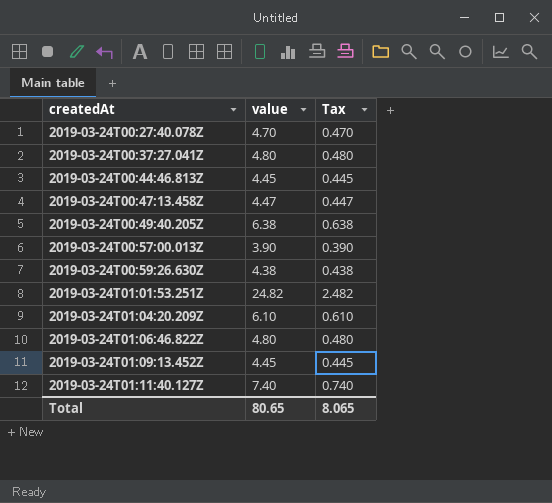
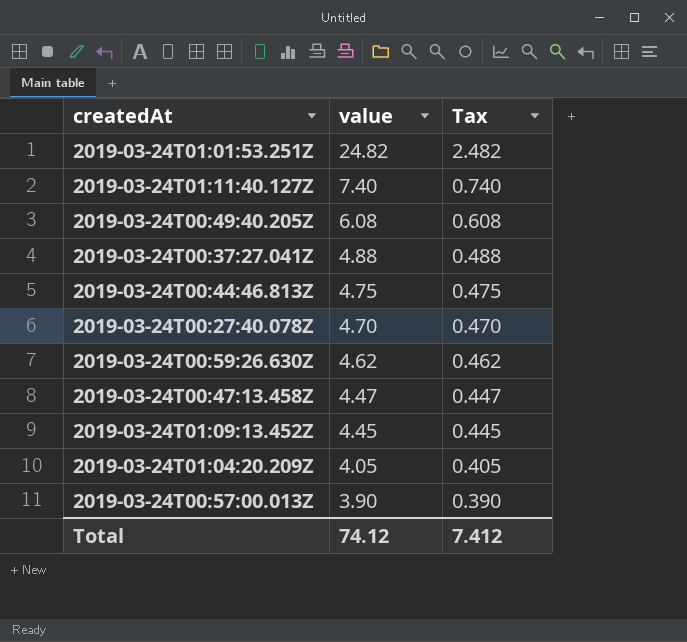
row order: createdAt ascending -> value descending
row 2019-03-24T01:06:46.822Z: 4.80 | 0.480 -> none
2019-03-24T00:49:40.205Z | value: 6.38 -> 6.08
2019-03-24T00:49:40.205Z | Tax: 0.638 -> 0.608
2019-03-24T00:37:27.041Z | value: 4.80 -> 4.88
2019-03-24T00:37:27.041Z | Tax: 0.480 -> 0.488
2019-03-24T00:44:46.813Z | value: 4.45 -> 4.75
2019-03-24T00:44:46.813Z | Tax: 0.445 -> 0.475
2019-03-24T00:59:26.630Z | value: 4.38 -> 4.62
2019-03-24T00:59:26.630Z | Tax: 0.438 -> 0.462
2019-03-24T01:04:20.209Z | value: 6.10 -> 4.05
2019-03-24T01:04:20.209Z | Tax: 0.610 -> 0.405
Total | value: 80.65 -> 74.12
Total | Tax: 8.065 -> 7.412

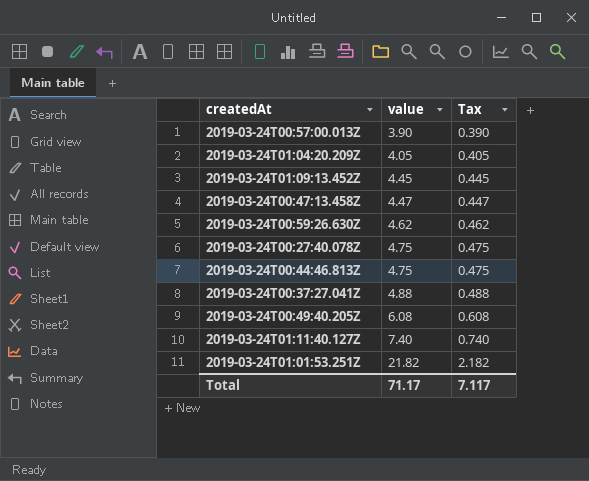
row order: value descending -> value ascending
2019-03-24T00:27:40.078Z | value: 4.70 -> 4.75
2019-03-24T00:27:40.078Z | Tax: 0.470 -> 0.475
2019-03-24T01:01:53.251Z | value: 24.82 -> 21.82
2019-03-24T01:01:53.251Z | Tax: 2.482 -> 2.182
Total | value: 74.12 -> 71.17
Total | Tax: 7.412 -> 7.117

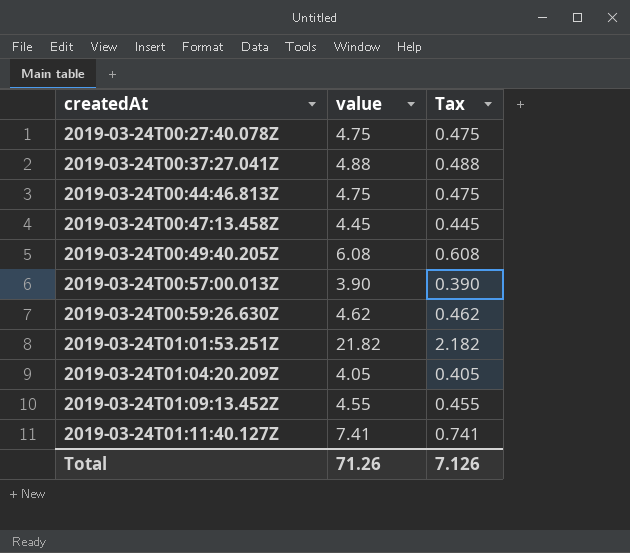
row order: value ascending -> createdAt ascending
2019-03-24T00:47:13.458Z | value: 4.47 -> 4.45
2019-03-24T00:47:13.458Z | Tax: 0.447 -> 0.445
2019-03-24T01:09:13.452Z | value: 4.45 -> 4.55
2019-03-24T01:09:13.452Z | Tax: 0.445 -> 0.455
2019-03-24T01:11:40.127Z | value: 7.40 -> 7.41
2019-03-24T01:11:40.127Z | Tax: 0.740 -> 0.741
Total | value: 71.17 -> 71.26
Total | Tax: 7.117 -> 7.126

